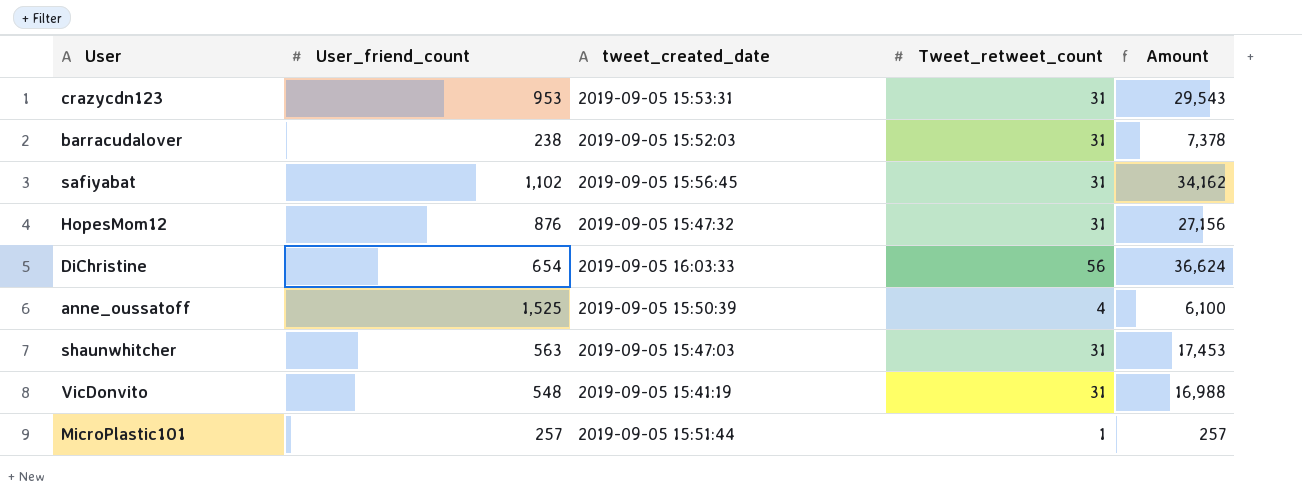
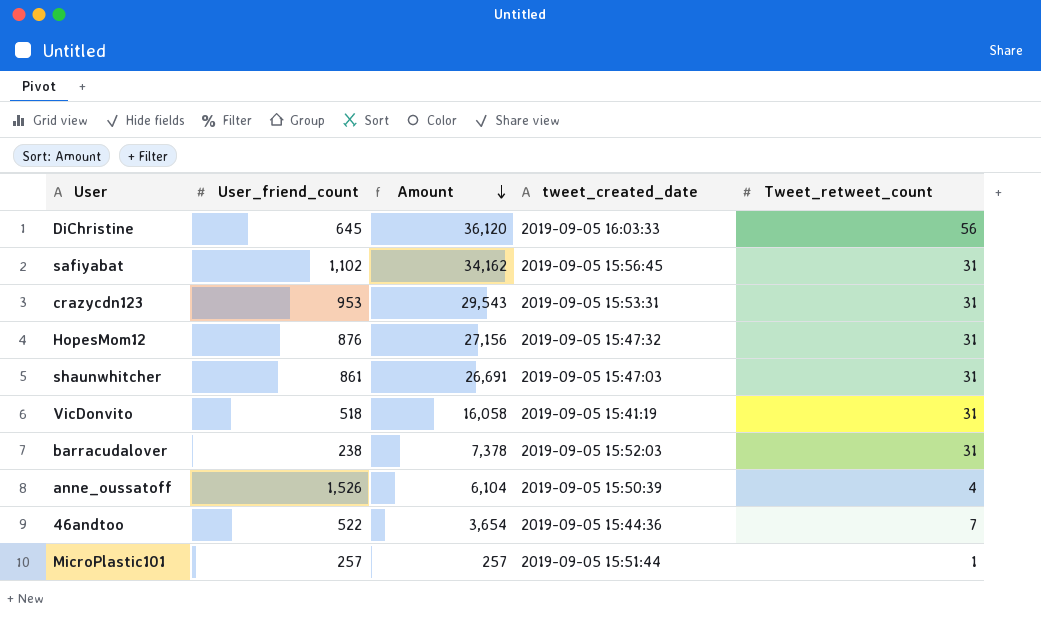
row order: none -> Amount descending
column Amount | position: 5 -> 3
DiChristine | User_friend_count: 654 -> 645
DiChristine | Amount: 36,624 -> 36,120
shaunwhitcher | User_friend_count: 563 -> 861
shaunwhitcher | Amount: 17,453 -> 26,691
VicDonvito | User_friend_count: 548 -> 518
VicDonvito | Amount: 16,988 -> 16,058
anne_oussatoff | User_friend_count: 1,525 -> 1,526
anne_oussatoff | Amount: 6,100 -> 6,104
row 46andtoo: none -> 522 | 3,654 | 2019-09-05 15:44:36 | 7

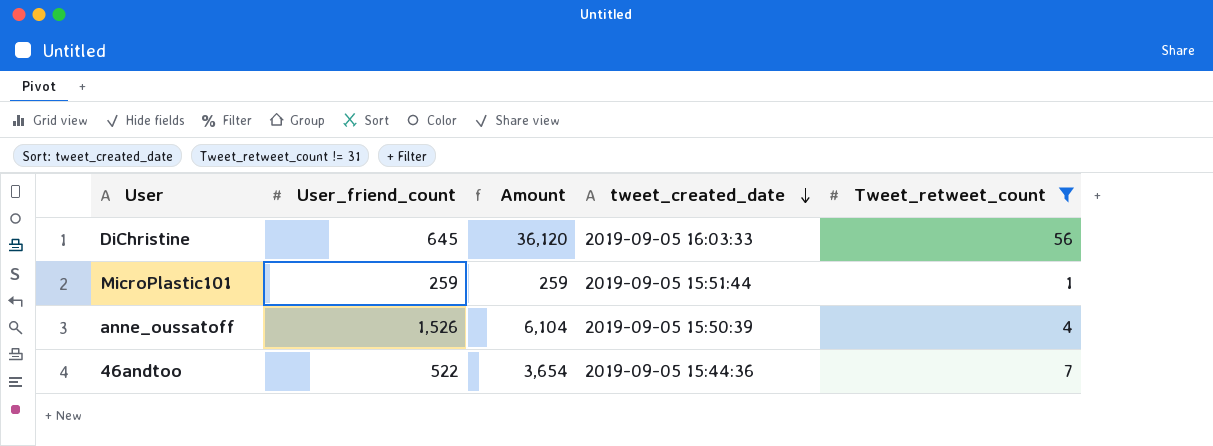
filter: none -> Tweet_retweet_count != 31
row order: Amount descending -> tweet_created_date descending
MicroPlastic101 | User_friend_count: 257 -> 259
MicroPlastic101 | Amount: 257 -> 259

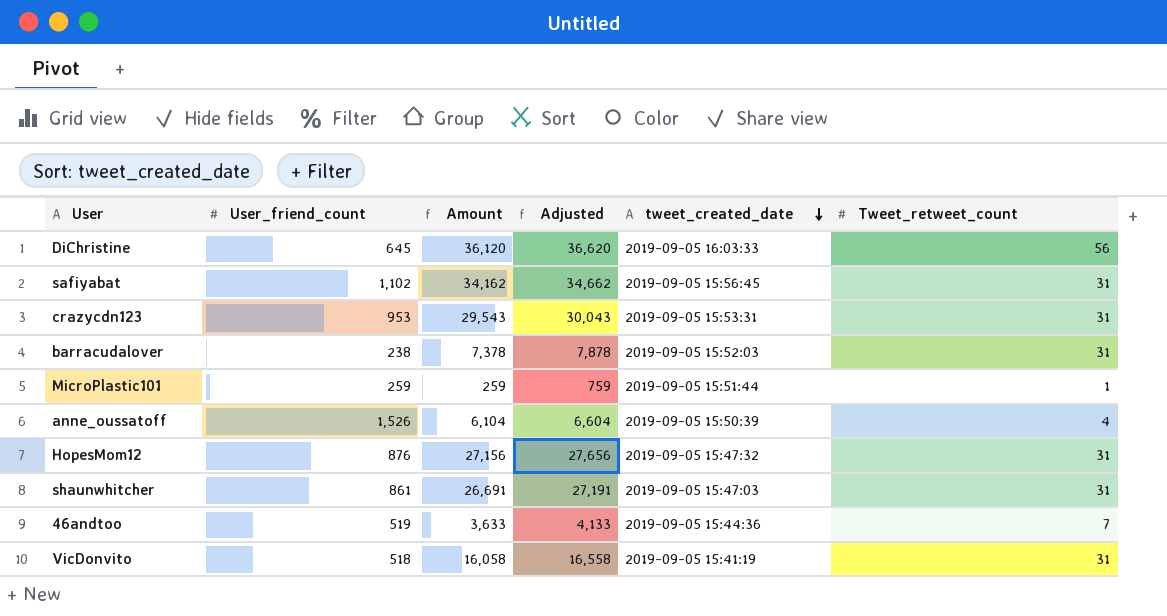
filter: Tweet_retweet_count != 31 -> none
column Adjusted | formula: none -> [Amount] + 500
46andtoo | User_friend_count: 522 -> 519
46andtoo | Amount: 3,654 -> 3,633

